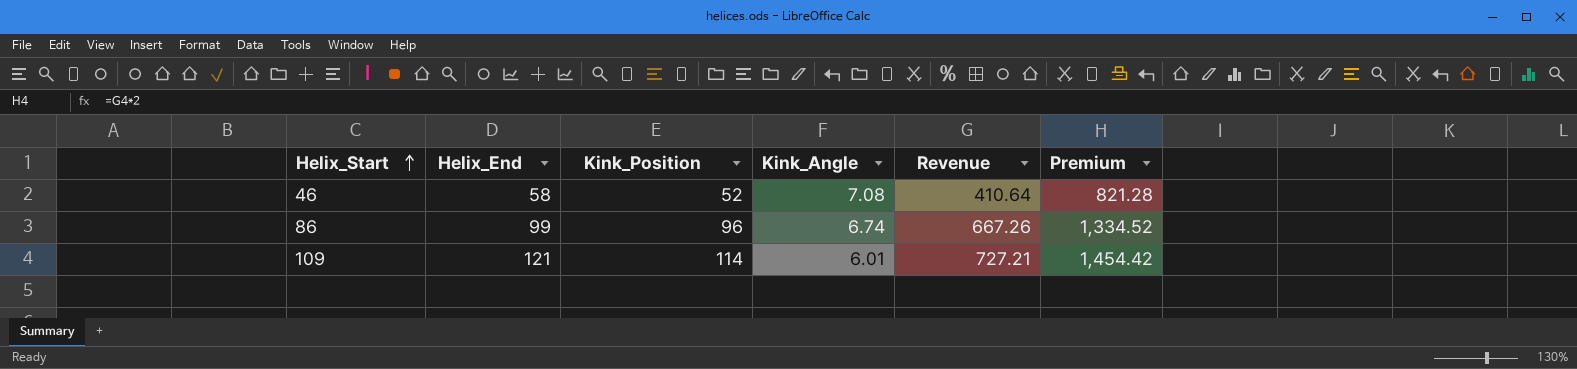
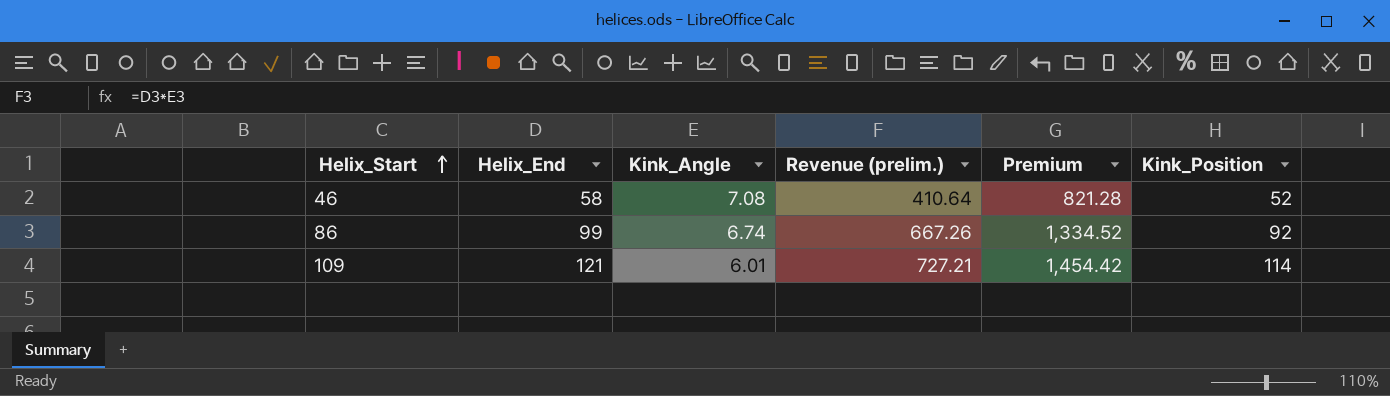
column name: Revenue -> Revenue (prelim.)
column Kink_Position | position: 3 -> 6
86 | Kink_Position: 96 -> 92

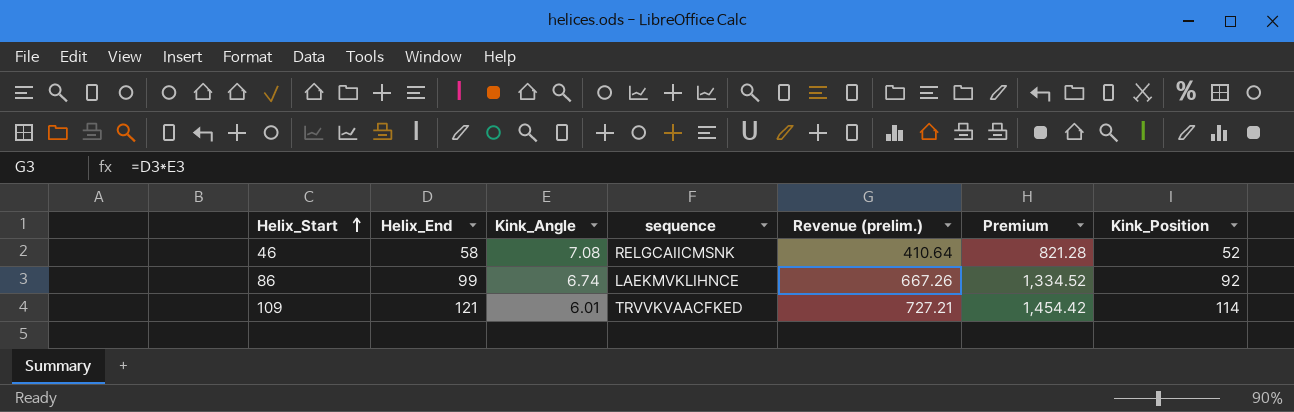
column sequence | position: none -> 4

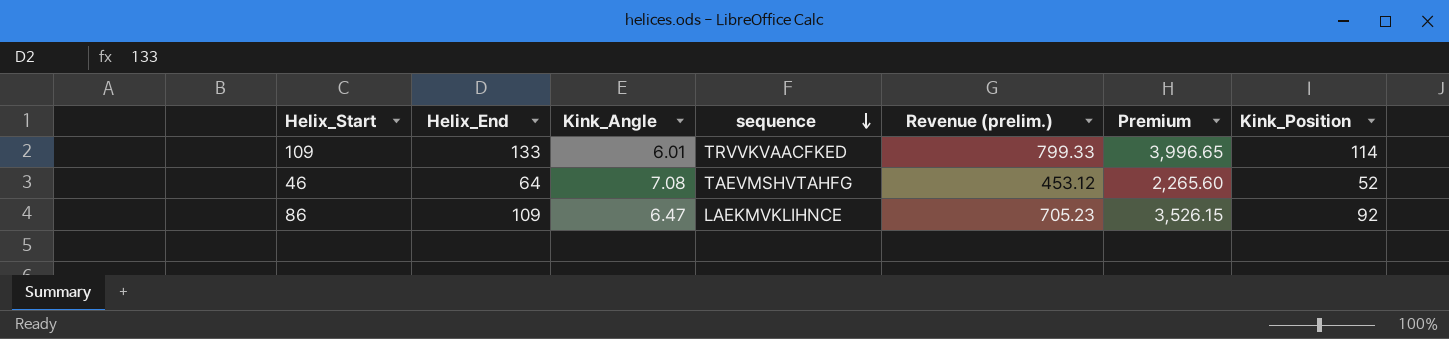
row order: Helix_Start ascending -> sequence descending
column Premium | formula: [Revenue (prelim.)] * 2 -> [Revenue (prelim.)] * 5
109 | Helix_End: 121 -> 133
109 | Revenue (prelim.): 727.21 -> 799.33
46 | Helix_End: 58 -> 64
46 | sequence: RELGCAIICMSNK -> TAEVMSHVTAHFG
46 | Revenue (prelim.): 410.64 -> 453.12
86 | Helix_End: 99 -> 109
86 | Kink_Angle: 6.74 -> 6.47
86 | Revenue (prelim.): 667.26 -> 705.23

